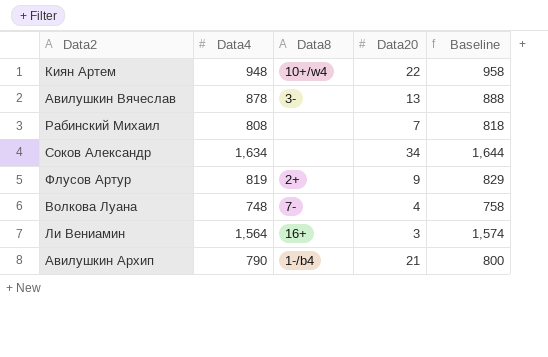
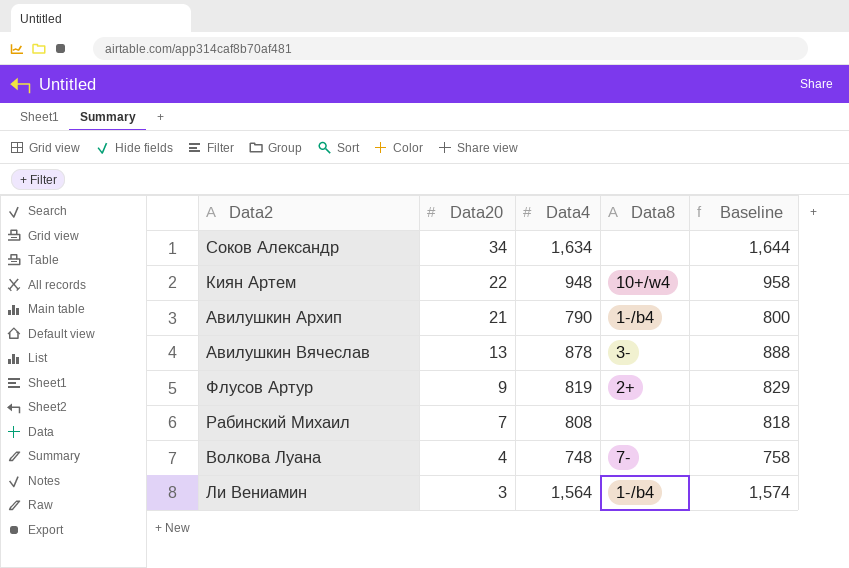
row order: none -> Data20 descending
column Data20 | position: 4 -> 2
Ли Вениамин | Data8: 16+ -> 1-/b4

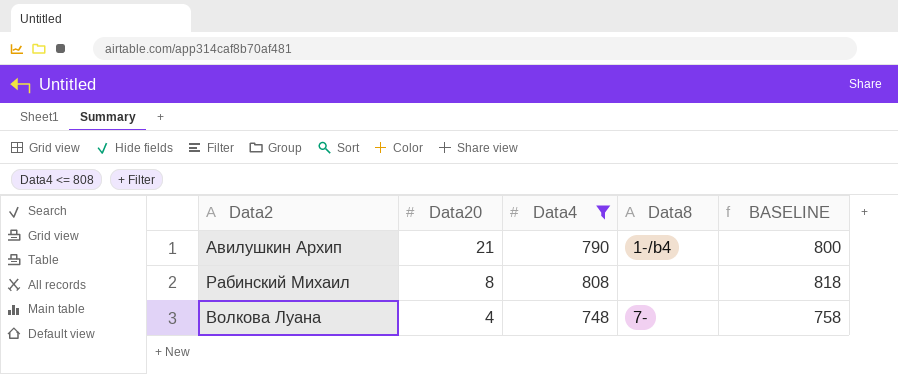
filter: none -> Data4 <= 808
column name: Baseline -> BASELINE
Рабинский Михаил | Data20: 7 -> 8

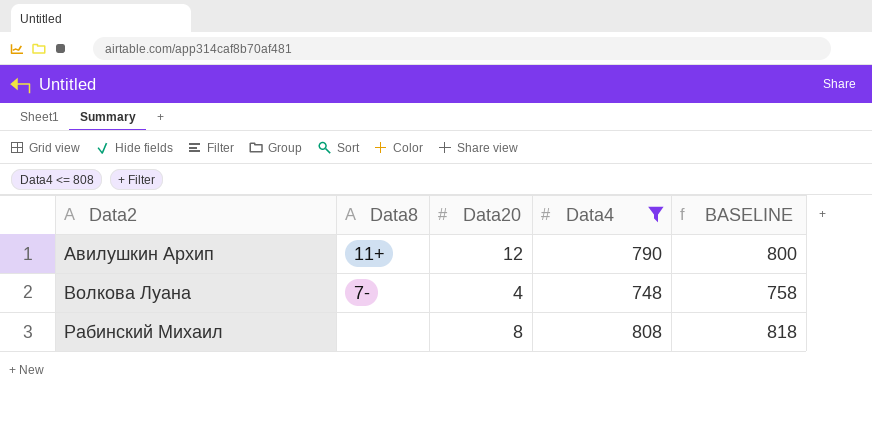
row order: Data20 descending -> Data2 ascending
column Data8 | position: 4 -> 2
Авилушкин Архип | Data8: 1-/b4 -> 11+
Авилушкин Архип | Data20: 21 -> 12

